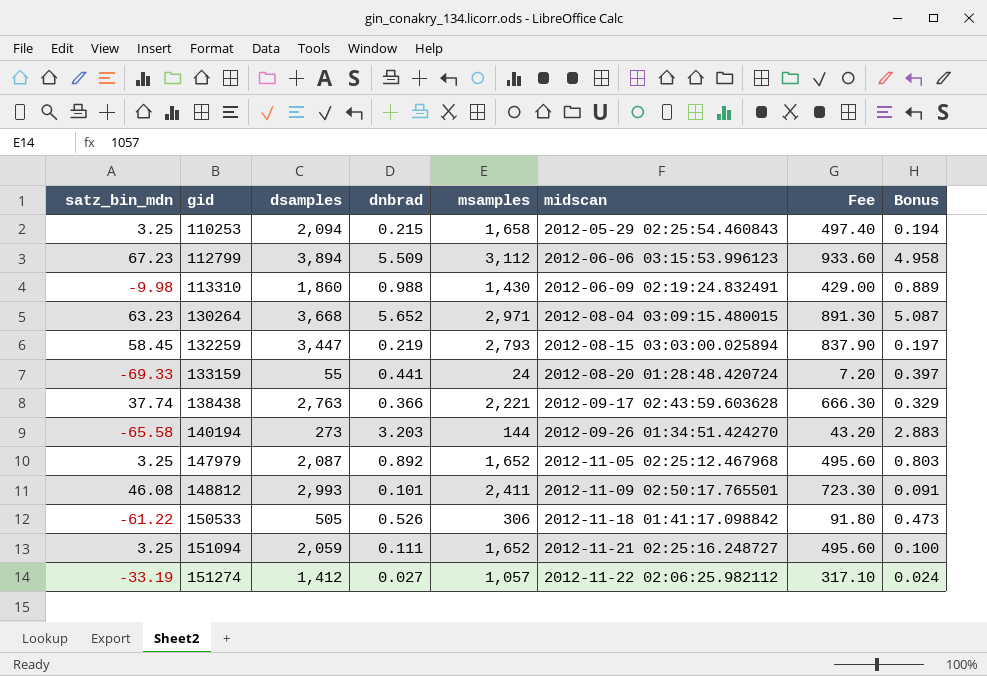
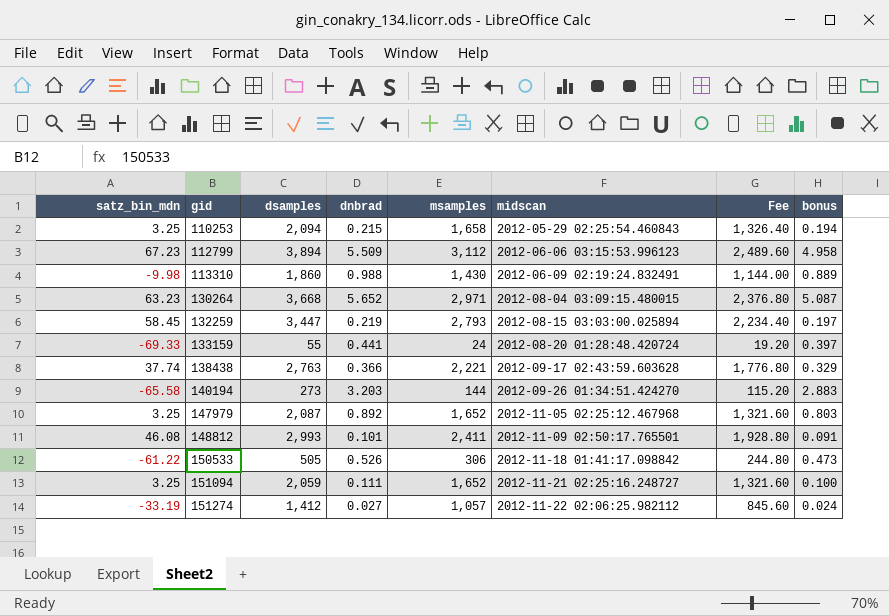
column Fee | formula: [msamples] * 0.3 -> [msamples] * 0.8
column name: Bonus -> bonus

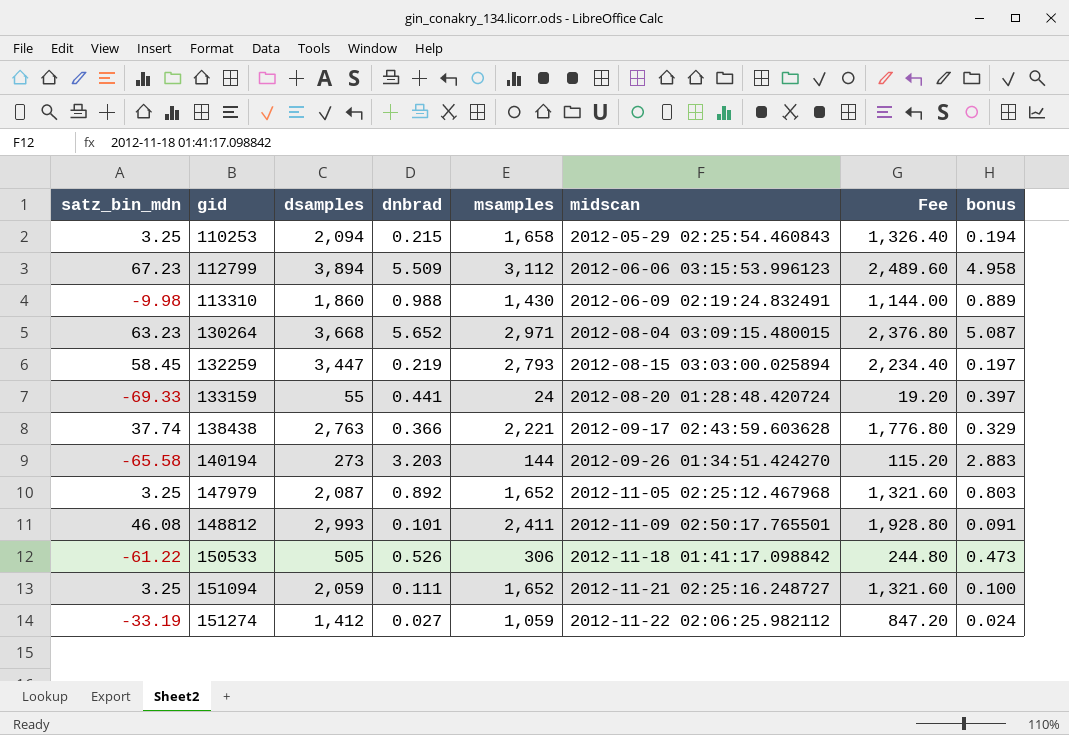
151274 | msamples: 1,057 -> 1,059
151274 | Fee: 845.60 -> 847.20

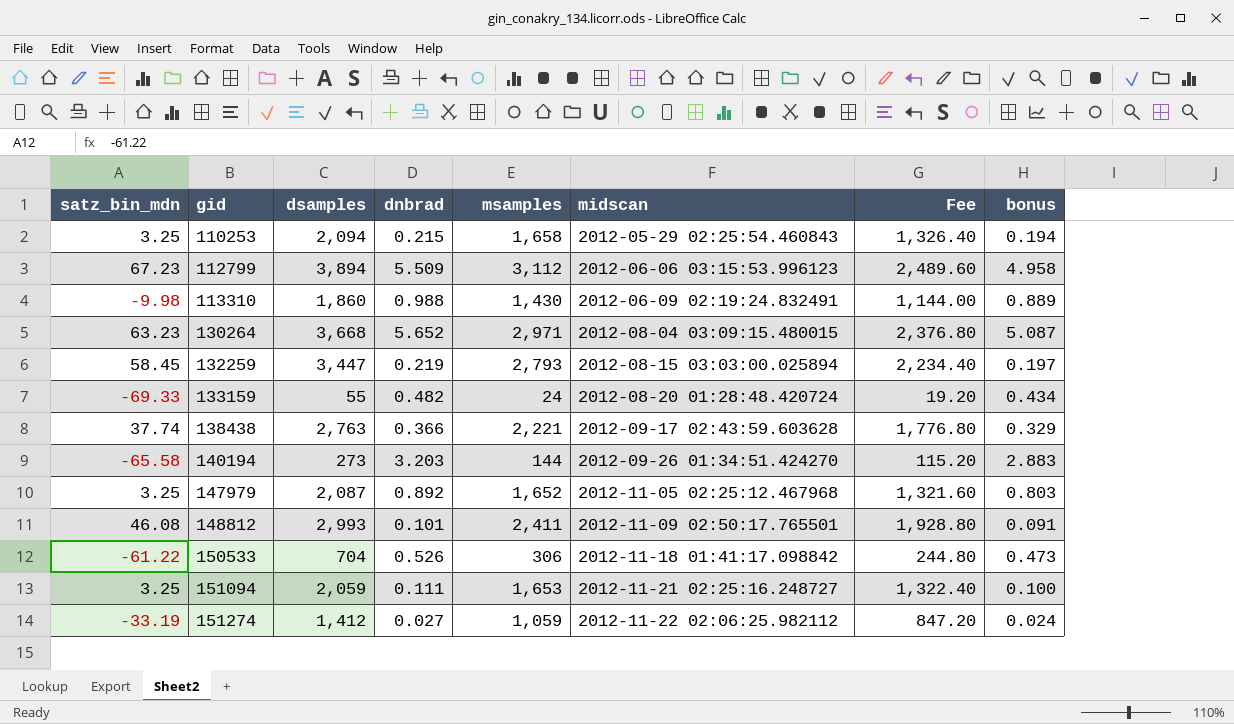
133159 | dnbrad: 0.441 -> 0.482
133159 | bonus: 0.397 -> 0.434
150533 | dsamples: 505 -> 704
151094 | msamples: 1,652 -> 1,653
151094 | Fee: 1,321.60 -> 1,322.40

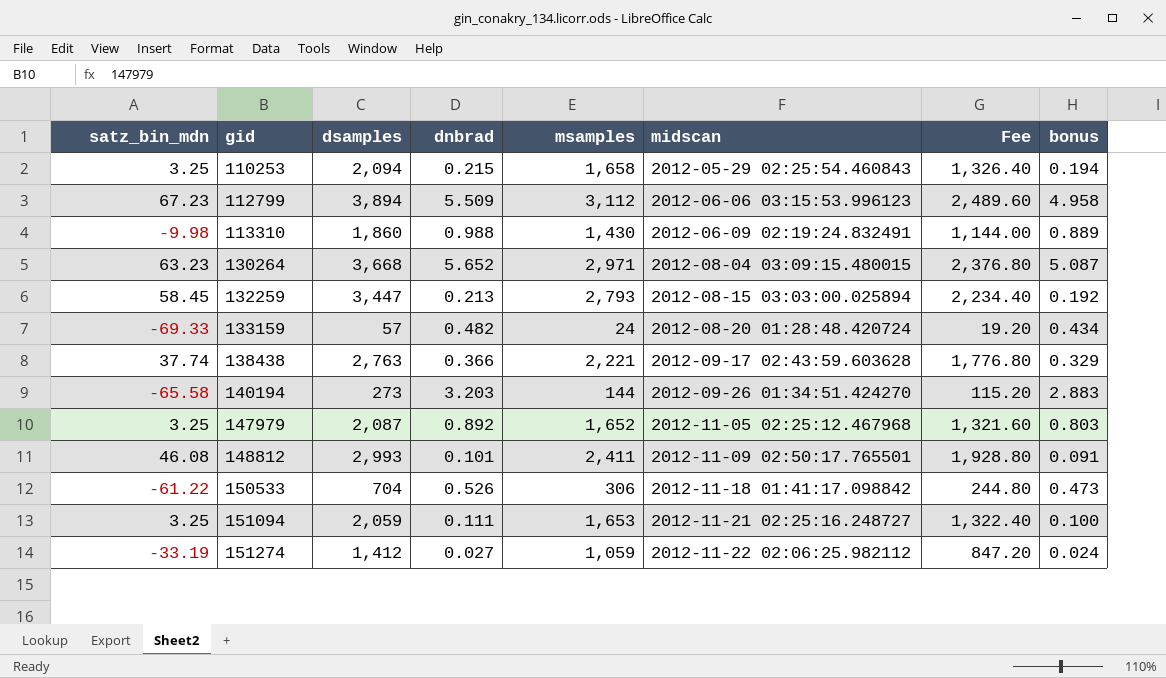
132259 | dnbrad: 0.219 -> 0.213
132259 | bonus: 0.197 -> 0.192
133159 | dsamples: 55 -> 57

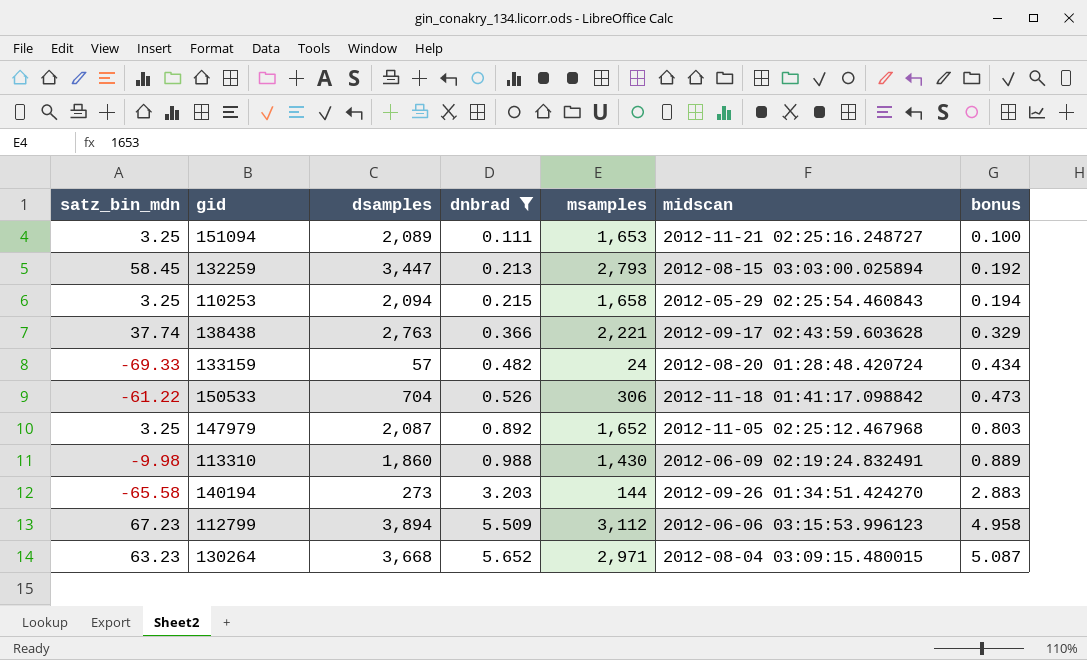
filter: none -> dnbrad >= 0.111
row order: gid ascending -> dnbrad ascending
column Fee | formula: [msamples] * 0.8 -> none
151094 | dsamples: 2,059 -> 2,089

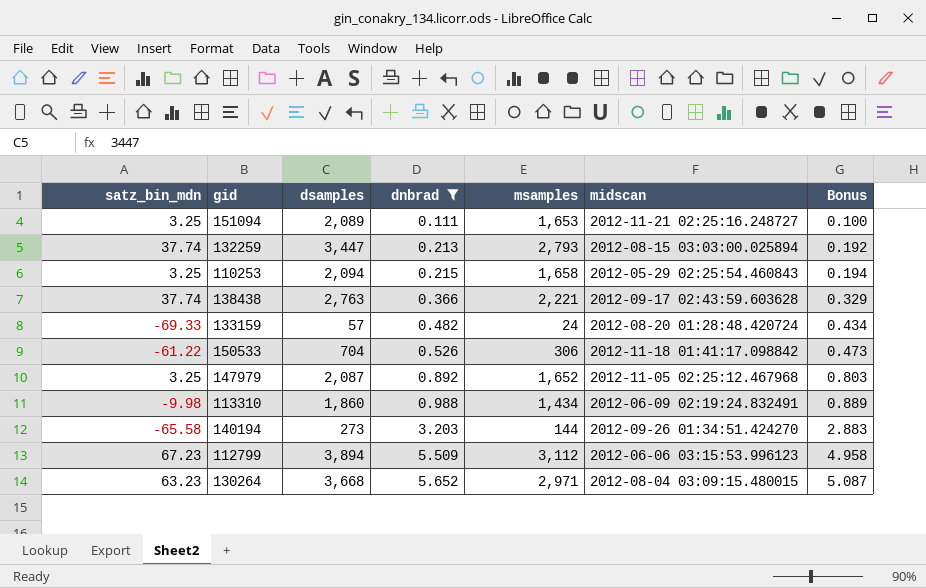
column name: bonus -> Bonus
132259 | satz_bin_mdn: 58.45 -> 37.74
113310 | msamples: 1,430 -> 1,434

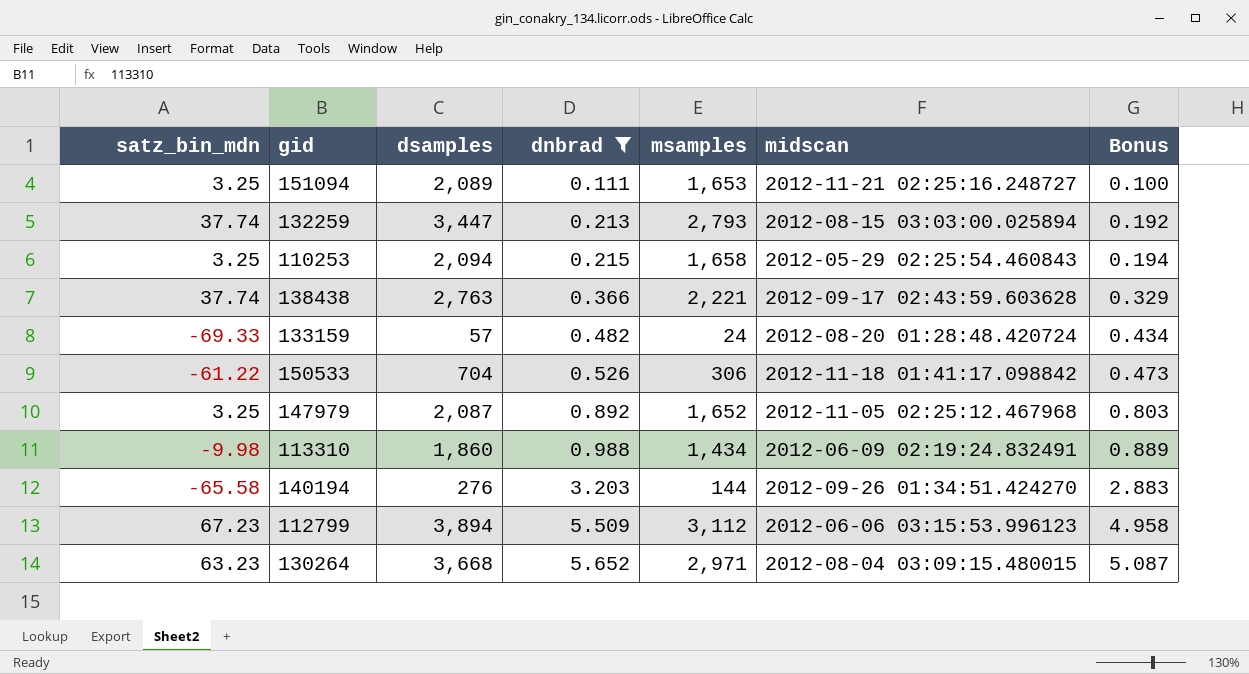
140194 | dsamples: 273 -> 276

